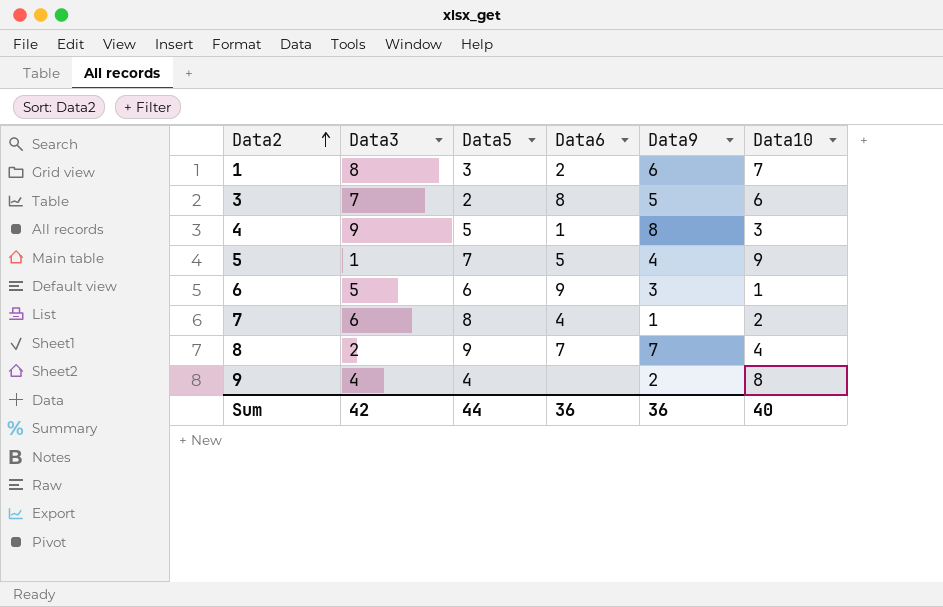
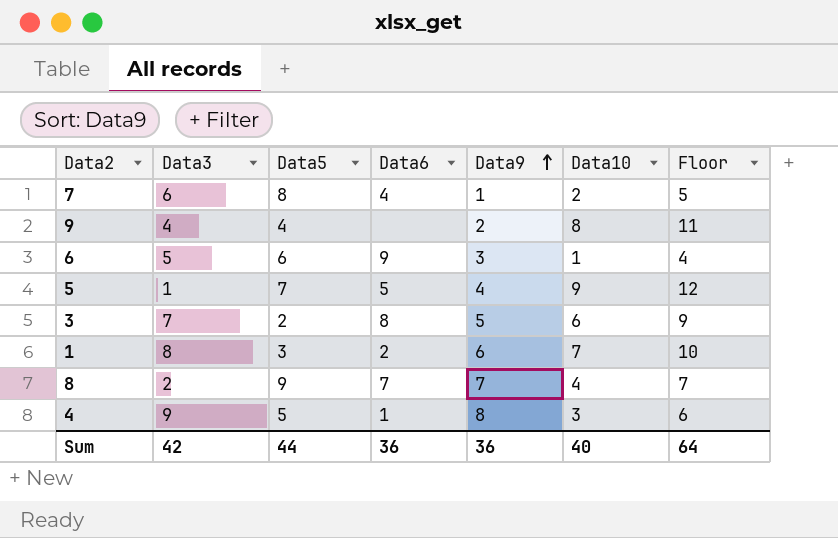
row order: Data2 ascending -> Data9 ascending
column Floor | formula: none -> [Data10] + 3

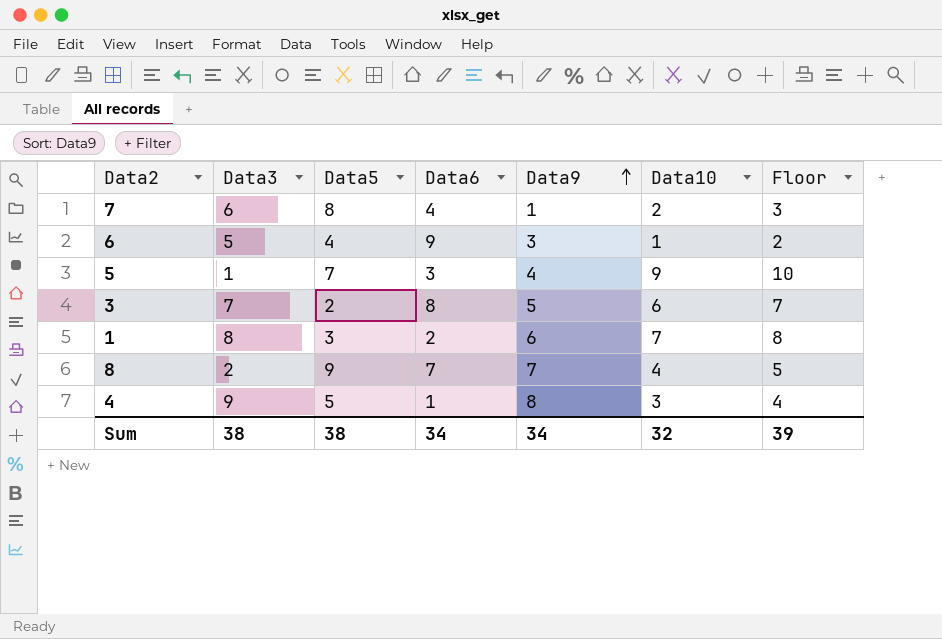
column Floor | formula: [Data10] + 3 -> [Data10] + 1
row 9: 4 | 4 | none | 2 | 8 | 11 -> none
6 | Data5: 6 -> 4
5 | Data6: 5 -> 3
Sum | Data3: 42 -> 38
Sum | Data5: 44 -> 38
Sum | Data6: 36 -> 34
Sum | Data9: 36 -> 34
Sum | Data10: 40 -> 32
Sum | Floor: 64 -> 39

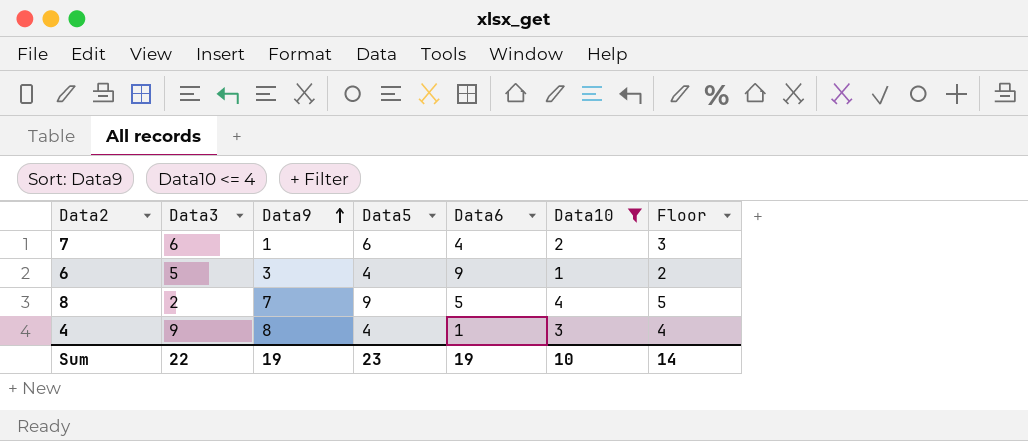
filter: none -> Data10 <= 4
column Data9 | position: 5 -> 3
7 | Data5: 8 -> 6
8 | Data6: 7 -> 5
4 | Data5: 5 -> 4
Sum | Data3: 38 -> 22
Sum | Data9: 34 -> 19
Sum | Data5: 38 -> 23
Sum | Data6: 34 -> 19
Sum | Data10: 32 -> 10
Sum | Floor: 39 -> 14

